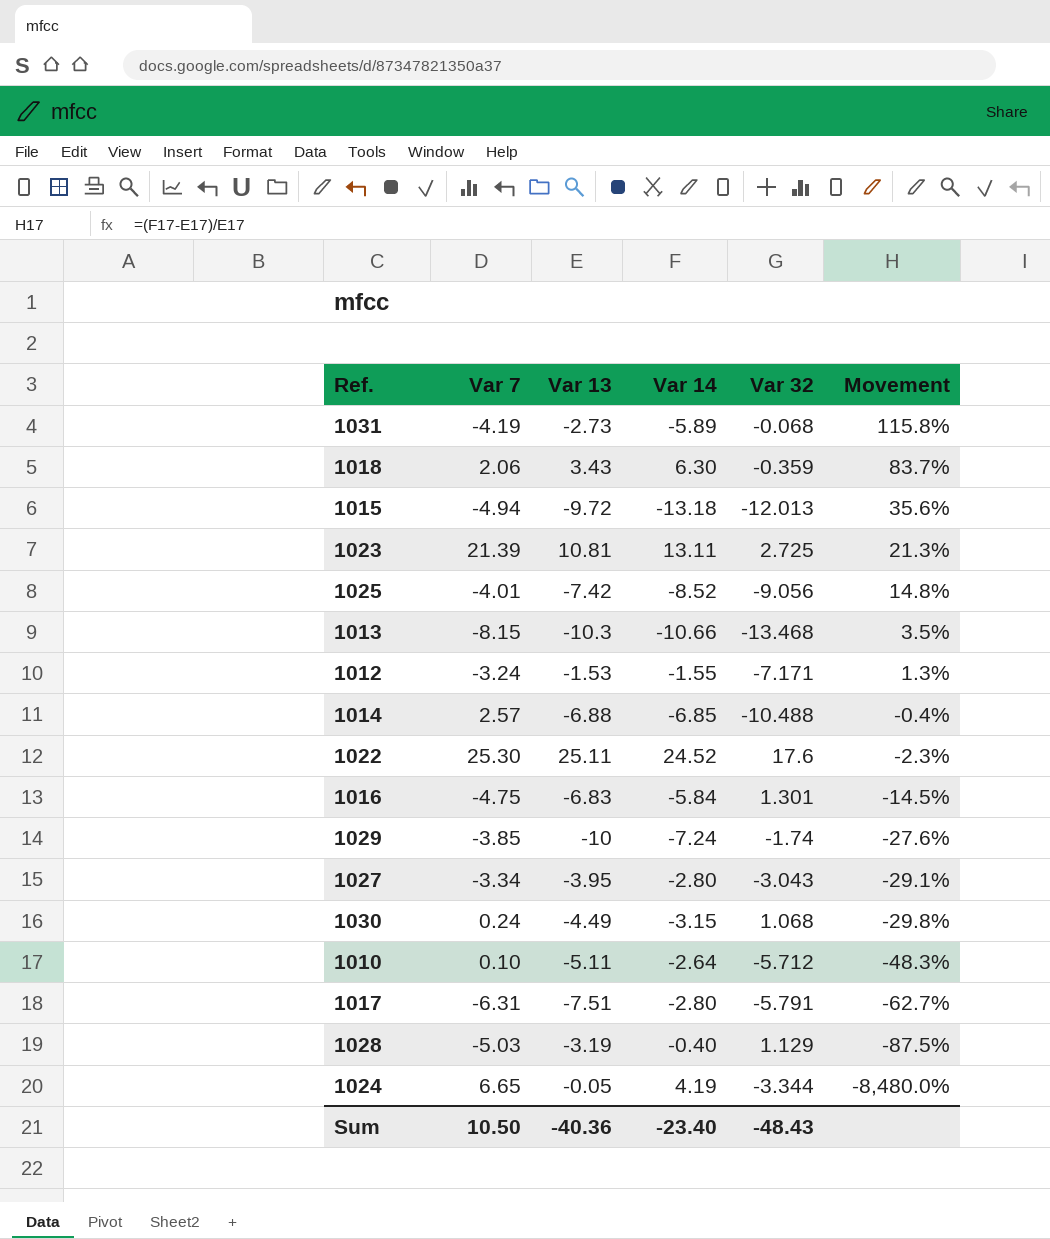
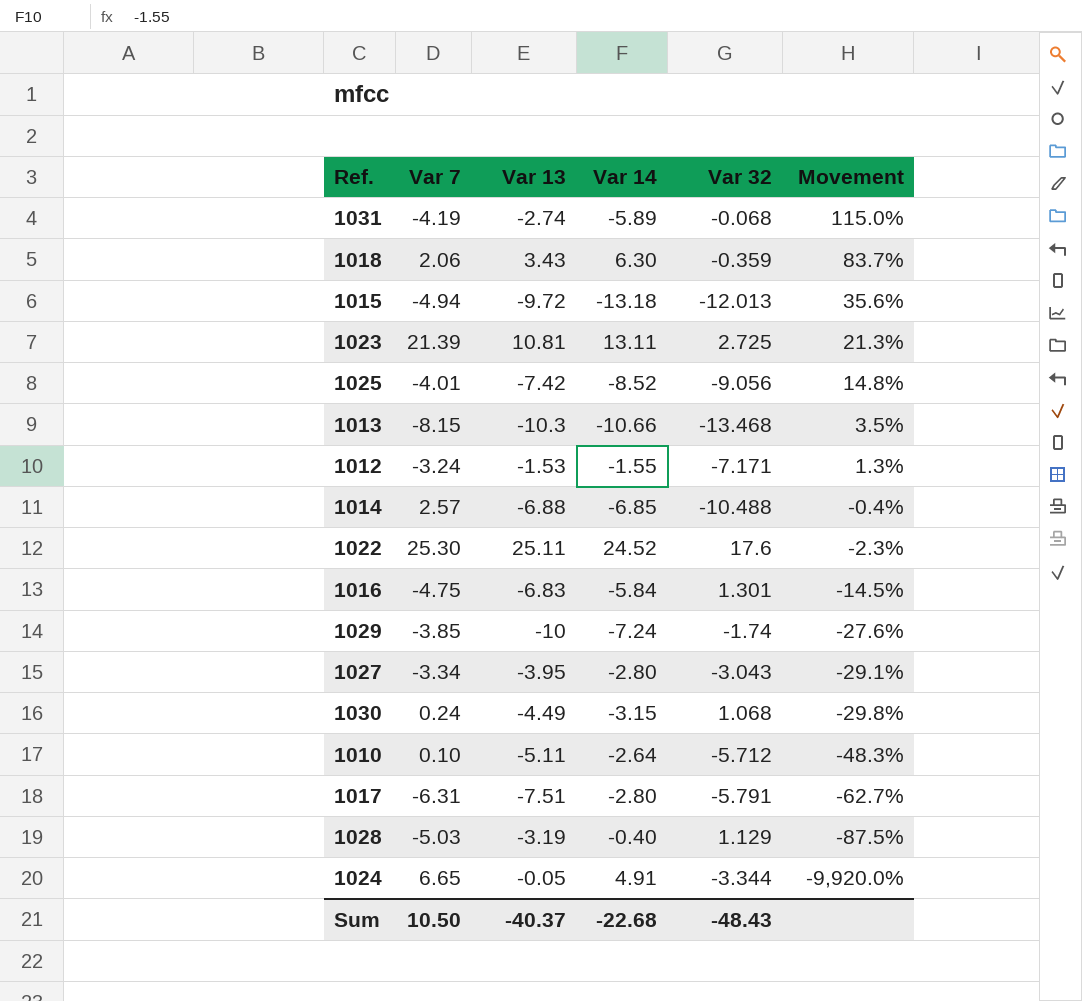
1031 | Var 13: -2.73 -> -2.74
1031 | Movement: 115.8% -> 115.0%
1024 | Var 14: 4.19 -> 4.91
1024 | Movement: -8,480.0% -> -9,920.0%
Sum | Var 13: -40.36 -> -40.37
Sum | Var 14: -23.40 -> -22.68

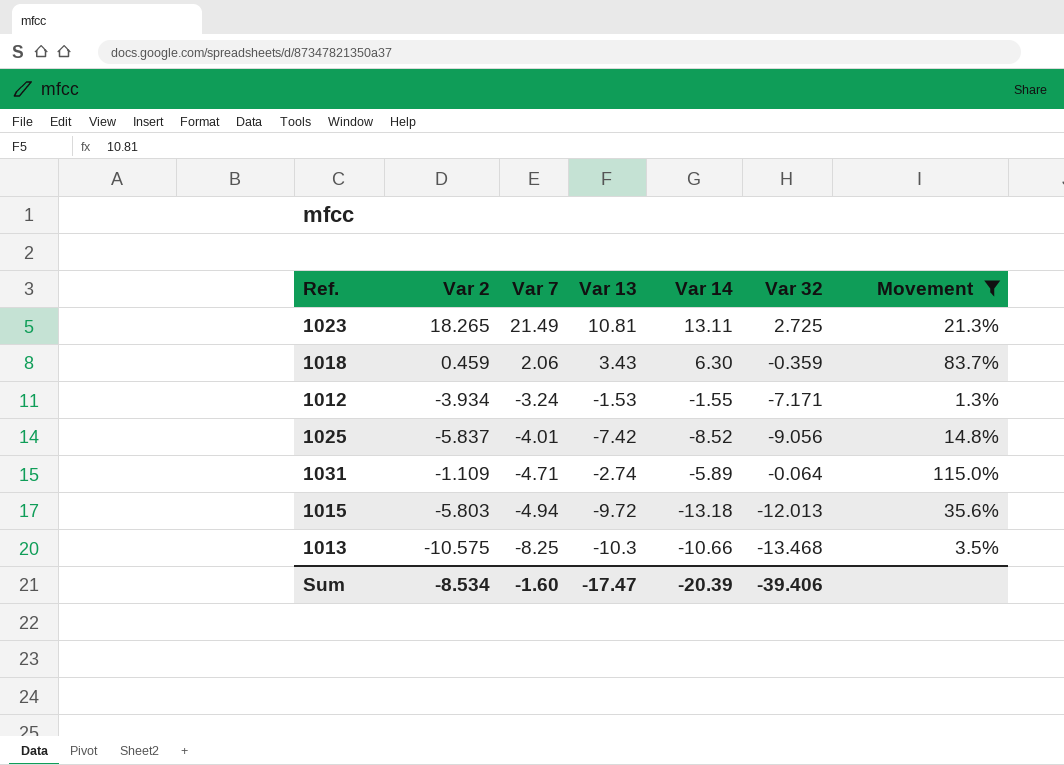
filter: none -> Movement >= 1.3%
row order: Movement descending -> Var 7 descending
column Var 2 | position: none -> 2
1023 | Var 7: 21.39 -> 21.49
1031 | Var 7: -4.19 -> -4.71
1031 | Var 32: -0.068 -> -0.064
1013 | Var 7: -8.15 -> -8.25
Sum | Var 7: 10.50 -> -1.60
Sum | Var 13: -40.37 -> -17.47
Sum | Var 14: -22.68 -> -20.39
Sum | Var 32: -48.43 -> -39.406

